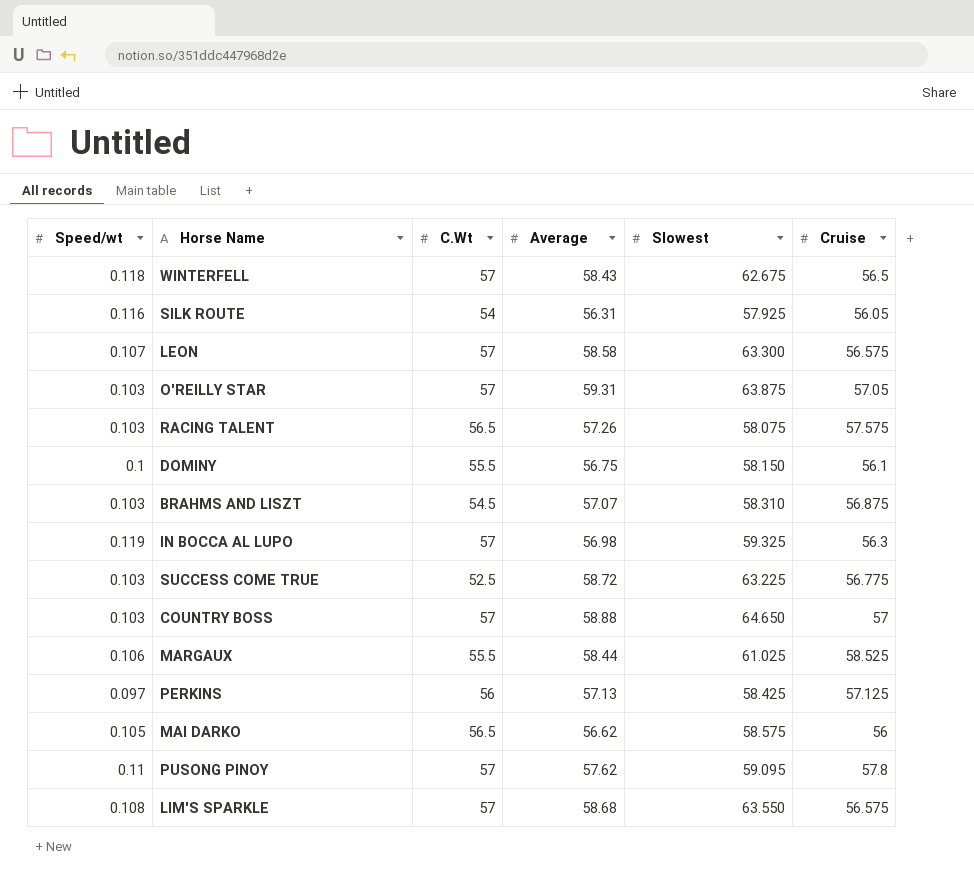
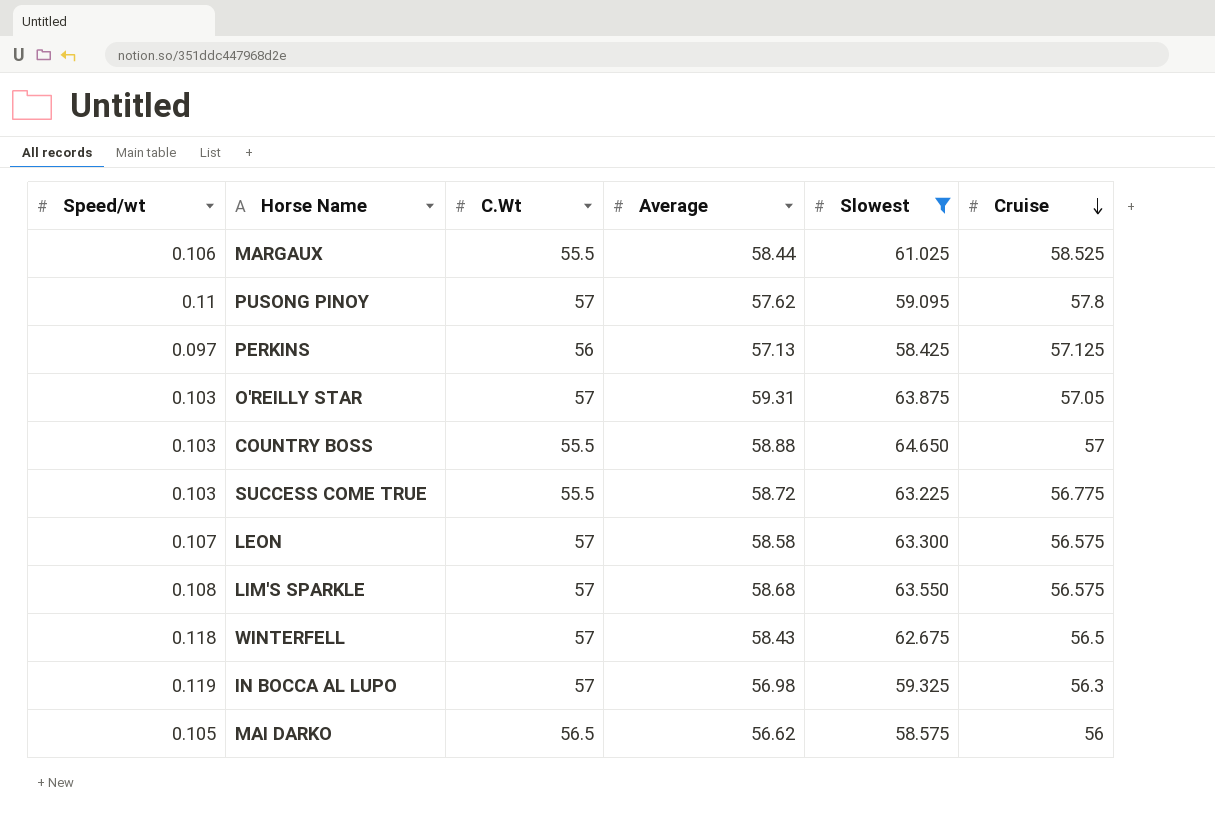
filter: none -> Slowest >= 58.425
row order: none -> Cruise descending
COUNTRY BOSS | C.Wt: 57 -> 55.5
SUCCESS COME TRUE | C.Wt: 52.5 -> 55.5

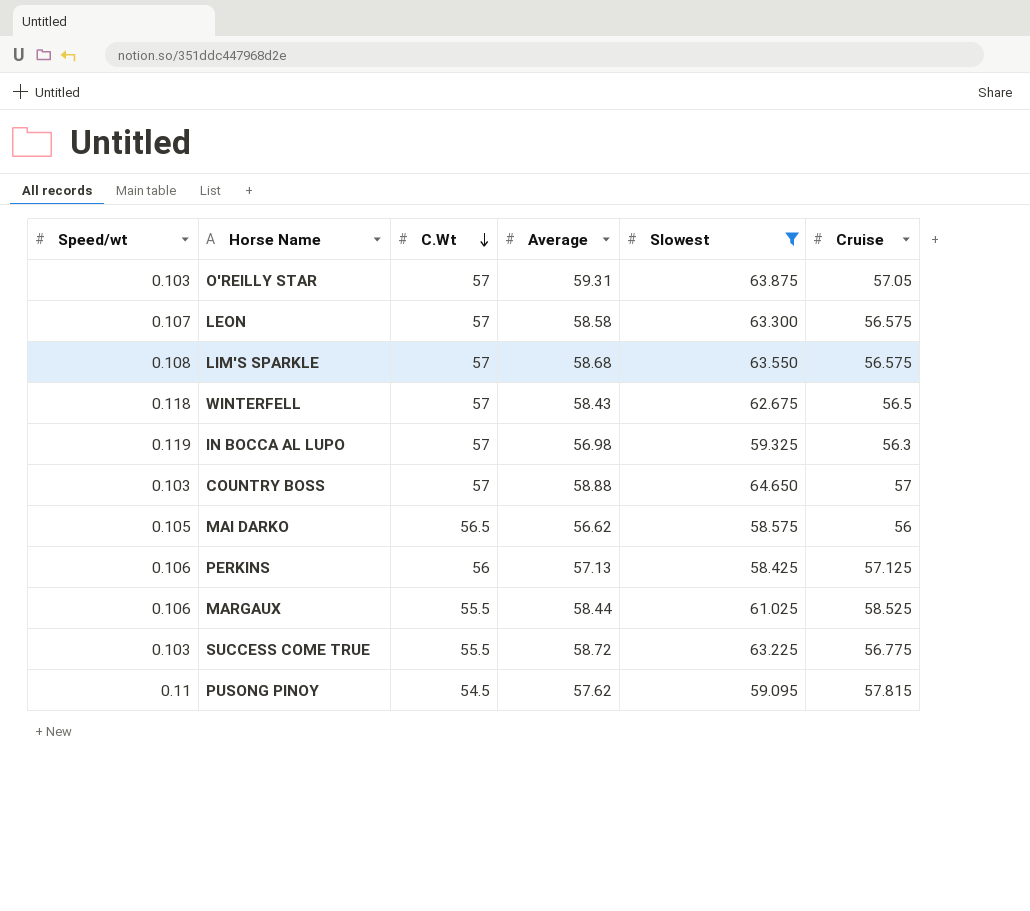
row order: Cruise descending -> C.Wt descending
COUNTRY BOSS | C.Wt: 55.5 -> 57
PERKINS | Speed/wt: 0.097 -> 0.106
PUSONG PINOY | C.Wt: 57 -> 54.5
PUSONG PINOY | Cruise: 57.8 -> 57.815

